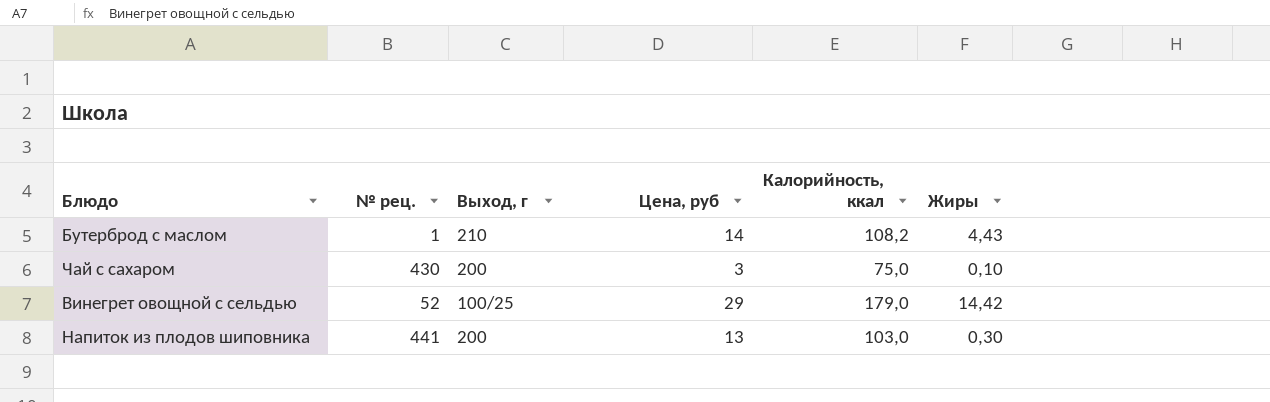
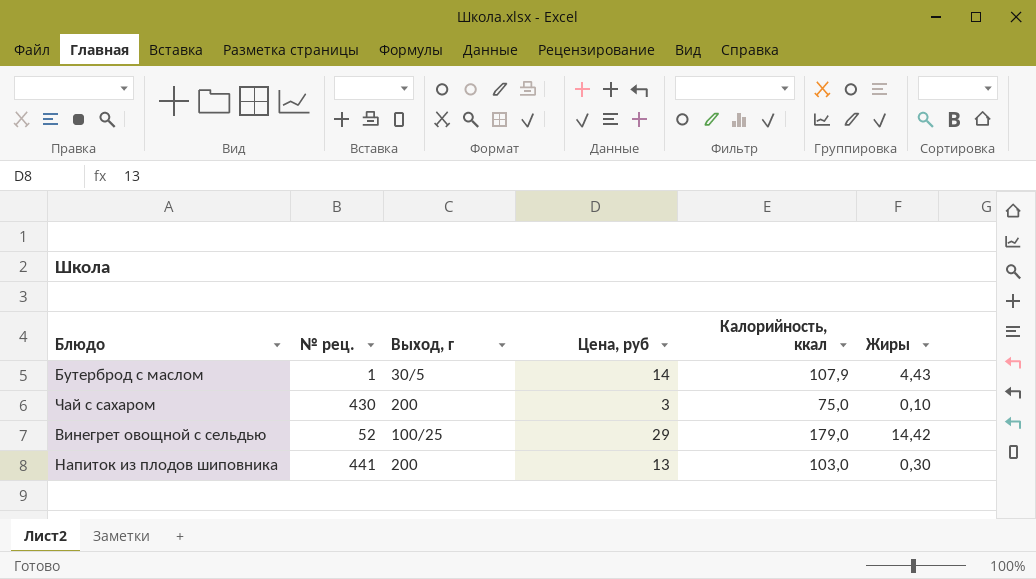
Бутерброд с маслом | Выход, г: 210 -> 30/5
Бутерброд с маслом | Калорийность, ккал: 108,2 -> 107,9

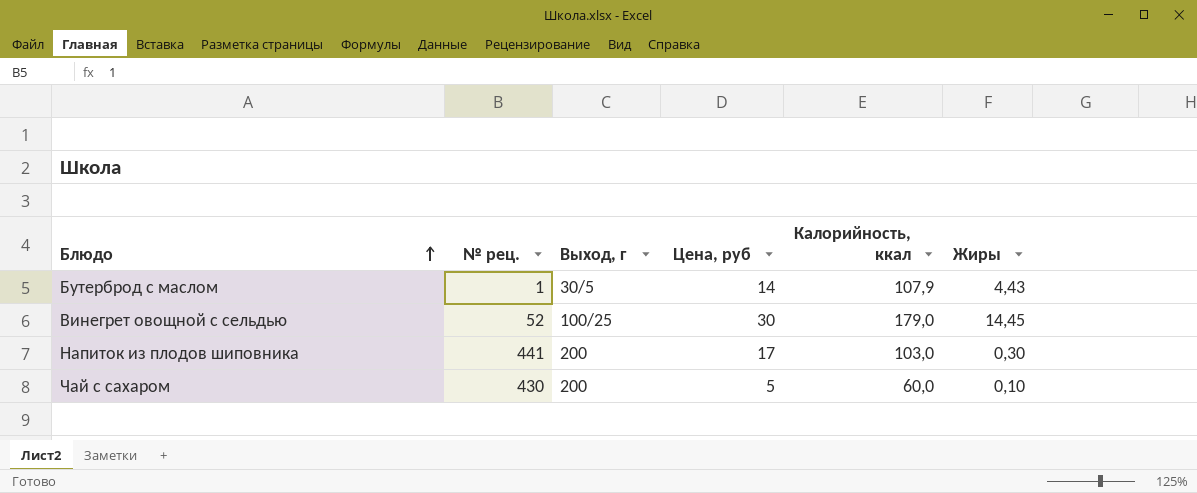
row order: none -> Блюдо ascending
Винегрет овощной с сельдью | Цена, руб: 29 -> 30
Винегрет овощной с сельдью | Жиры: 14,42 -> 14,45
Напиток из плодов шиповника | Цена, руб: 13 -> 17
Чай с сахаром | Цена, руб: 3 -> 5
Чай с сахаром | Калорийность, ккал: 75,0 -> 60,0

